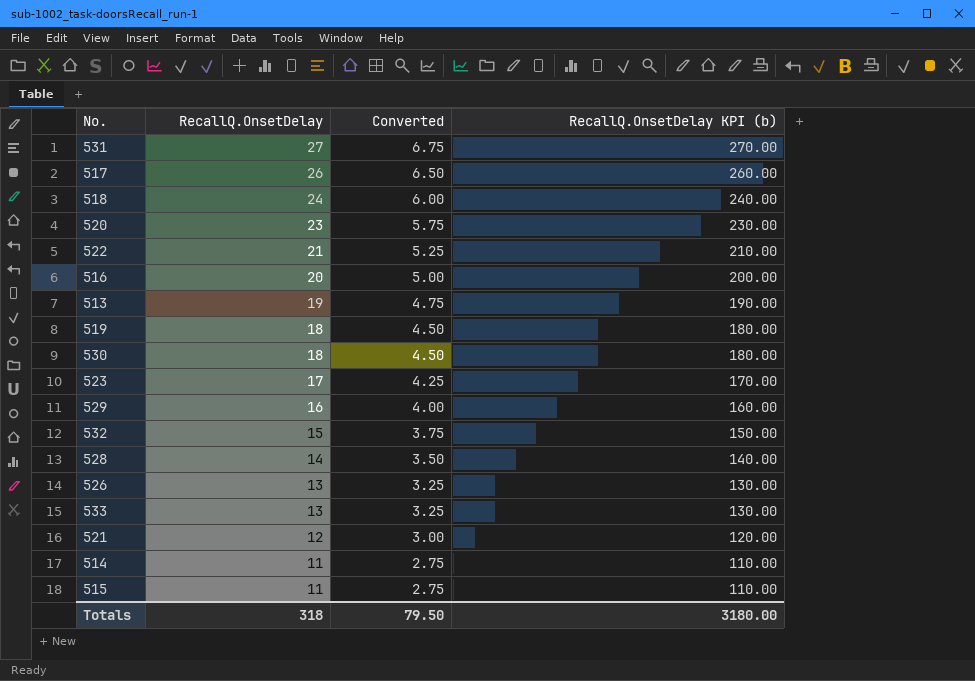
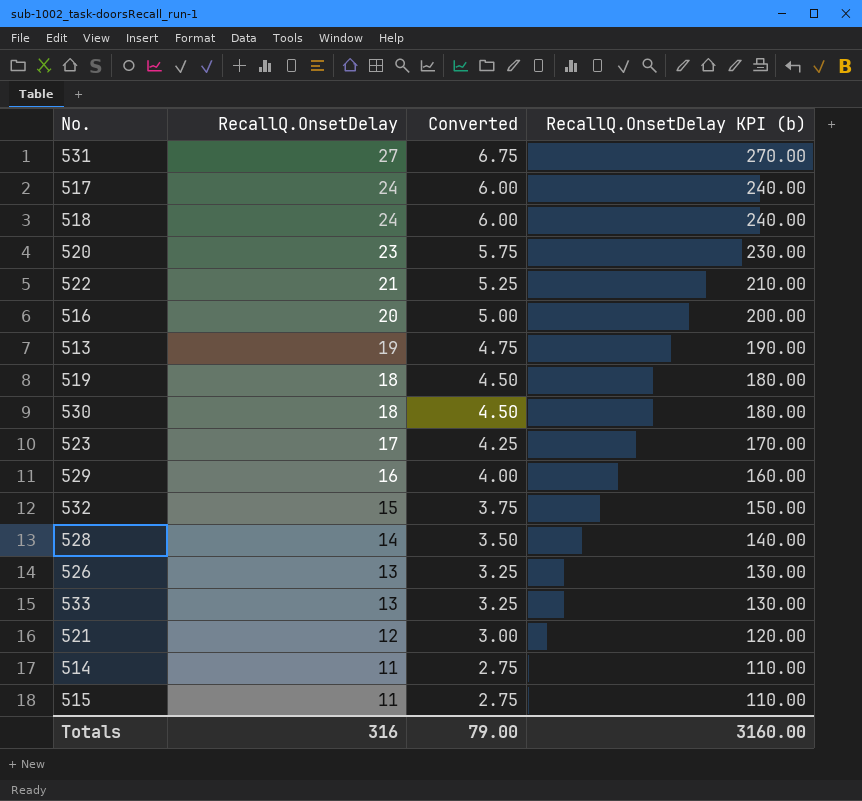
517 | RecallQ.OnsetDelay: 26 -> 24
517 | Converted: 6.50 -> 6.00
517 | RecallQ.OnsetDelay KPI (b): 260.00 -> 240.00
Totals | RecallQ.OnsetDelay: 318 -> 316
Totals | Converted: 79.50 -> 79.00
Totals | RecallQ.OnsetDelay KPI (b): 3180.00 -> 3160.00

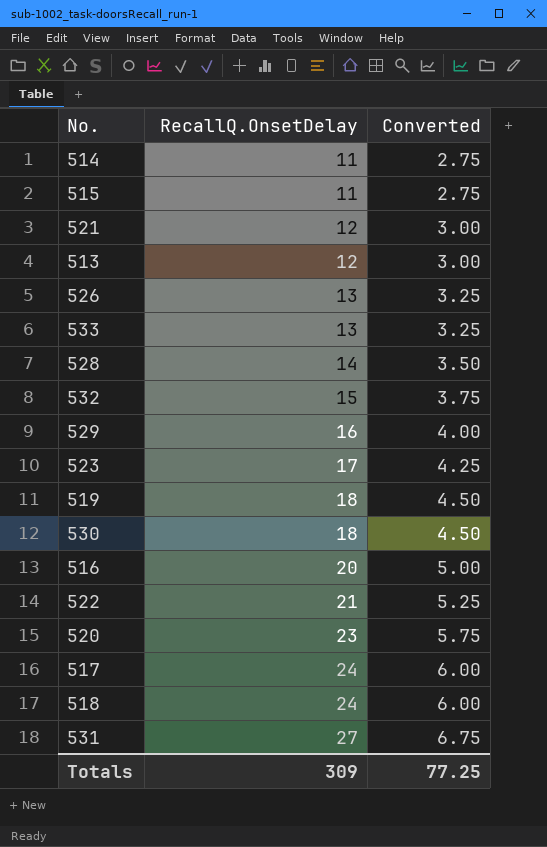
row order: RecallQ.OnsetDelay descending -> RecallQ.OnsetDelay ascending
column RecallQ.OnsetDelay KPI (b) | formula: [RecallQ.OnsetDelay] * 10 -> none
513 | RecallQ.OnsetDelay: 19 -> 12
513 | Converted: 4.75 -> 3.00
Totals | RecallQ.OnsetDelay: 316 -> 309
Totals | Converted: 79.00 -> 77.25

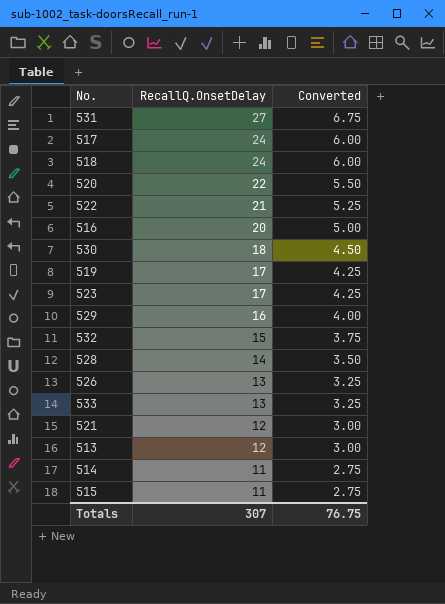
row order: RecallQ.OnsetDelay ascending -> RecallQ.OnsetDelay descending
520 | RecallQ.OnsetDelay: 23 -> 22
520 | Converted: 5.75 -> 5.50
519 | RecallQ.OnsetDelay: 18 -> 17
519 | Converted: 4.50 -> 4.25
Totals | RecallQ.OnsetDelay: 309 -> 307
Totals | Converted: 77.25 -> 76.75

